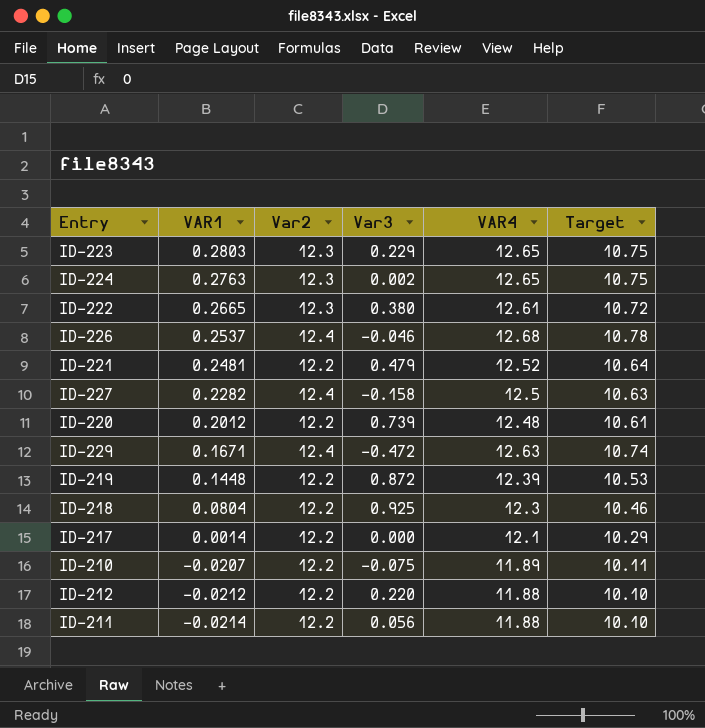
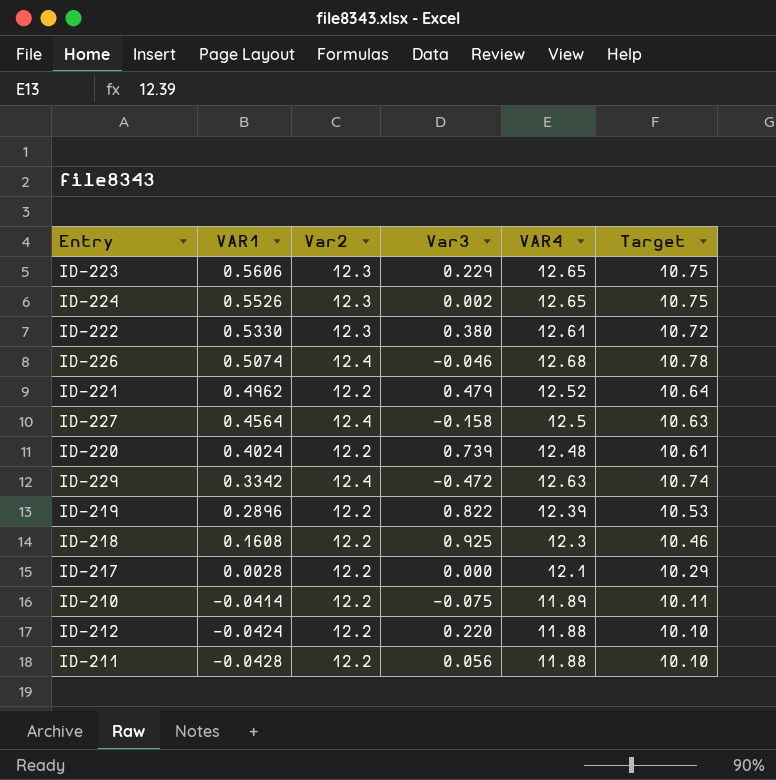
ID-223 | VAR1: 0.2803 -> 0.5606
ID-224 | VAR1: 0.2763 -> 0.5526
ID-222 | VAR1: 0.2665 -> 0.5330
ID-226 | VAR1: 0.2537 -> 0.5074
ID-221 | VAR1: 0.2481 -> 0.4962
ID-227 | VAR1: 0.2282 -> 0.4564
ID-220 | VAR1: 0.2012 -> 0.4024
ID-229 | VAR1: 0.1671 -> 0.3342
ID-219 | VAR1: 0.1448 -> 0.2896
ID-219 | Var3: 0.872 -> 0.822
ID-218 | VAR1: 0.0804 -> 0.1608
ID-217 | VAR1: 0.0014 -> 0.0028
ID-210 | VAR1: -0.0207 -> -0.0414
ID-212 | VAR1: -0.0212 -> -0.0424
ID-211 | VAR1: -0.0214 -> -0.0428

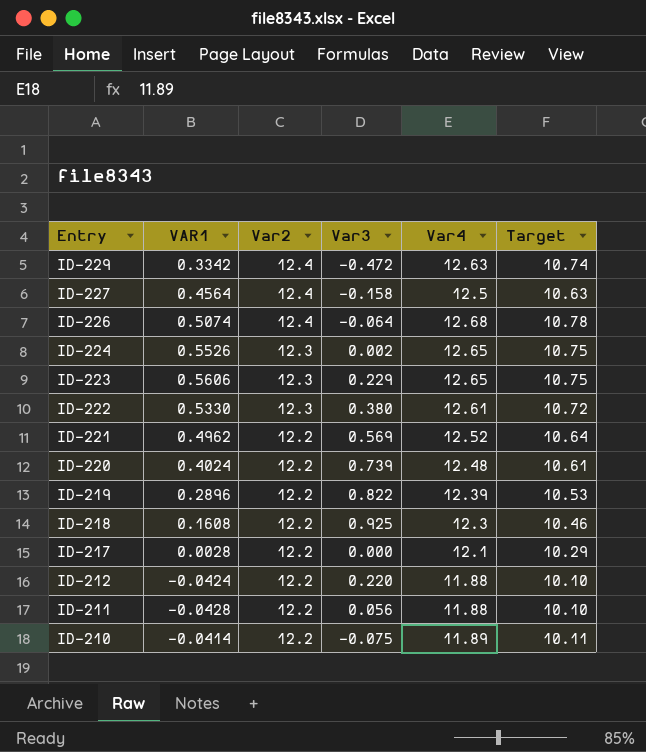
row order: VAR1 descending -> Entry descending
column name: VAR4 -> Var4
ID-226 | Var3: -0.046 -> -0.064
ID-221 | Var3: 0.479 -> 0.569

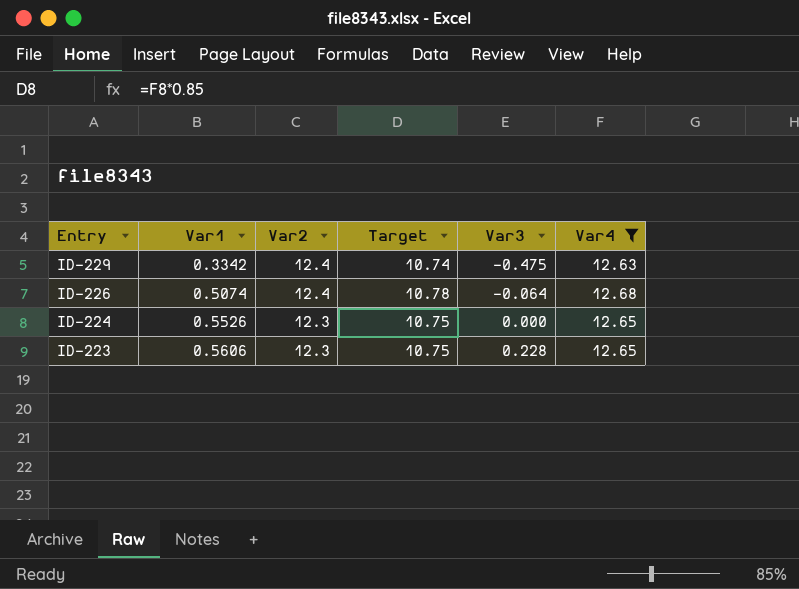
filter: none -> Var4 >= 12.63
column name: VAR1 -> Var1
column Target | position: 6 -> 4
ID-229 | Var3: -0.472 -> -0.475
ID-224 | Var3: 0.002 -> 0.000
ID-223 | Var3: 0.229 -> 0.228

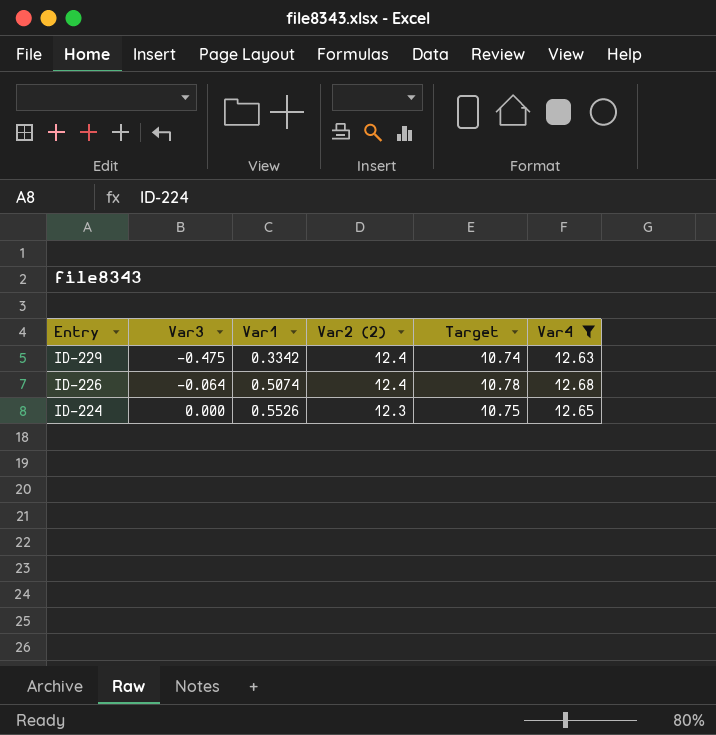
column Var3 | position: 5 -> 2
column name: Var2 -> Var2 (2)
row ID-223: 0.5606 | 12.3 | 10.75 | 0.228 | 12.65 -> none

